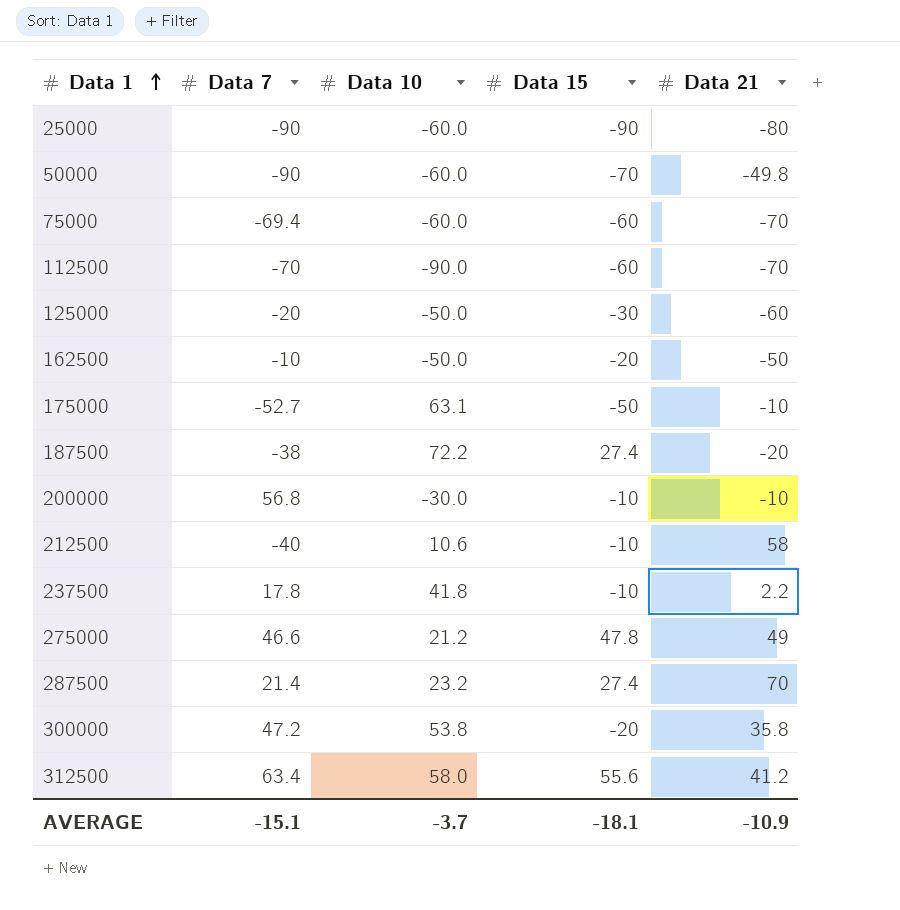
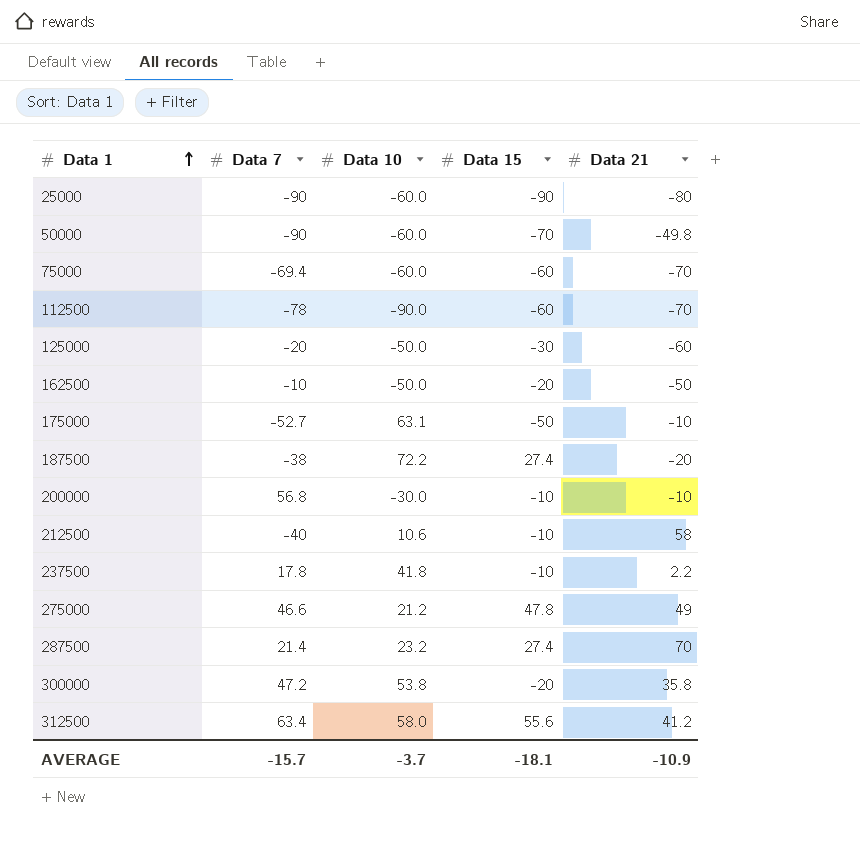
112500 | Data 7: -70 -> -78
AVERAGE | Data 7: -15.1 -> -15.7

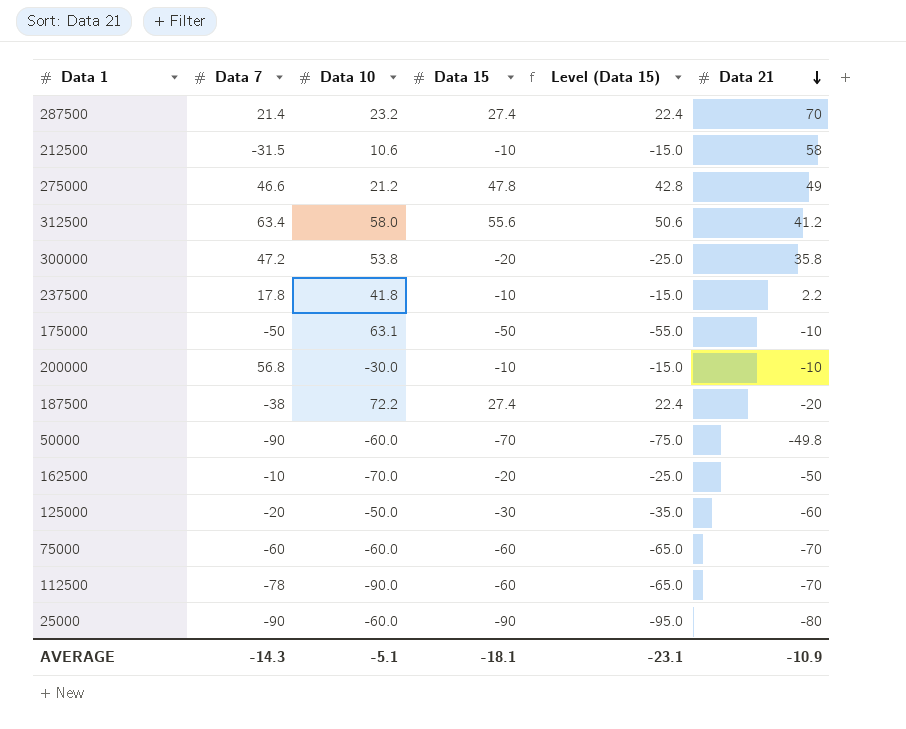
row order: Data 1 ascending -> Data 21 descending
column Level (Data 15) | formula: none -> [Data 15] - 5
212500 | Data 7: -40 -> -31.5
175000 | Data 7: -52.7 -> -50
162500 | Data 10: -50.0 -> -70.0
75000 | Data 7: -69.4 -> -60
AVERAGE | Data 7: -15.7 -> -14.3
AVERAGE | Data 10: -3.7 -> -5.1

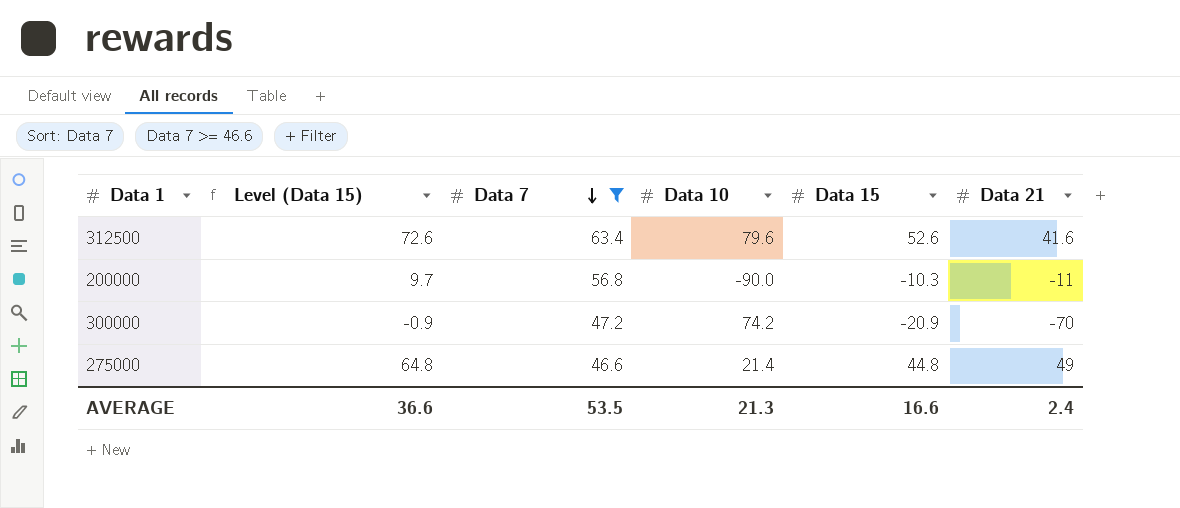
filter: none -> Data 7 >= 46.6
row order: Data 21 descending -> Data 7 descending
column Level (Data 15) | formula: [Data 15] - 5 -> [Data 15] + 20
column Level (Data 15) | position: 5 -> 2
312500 | Data 10: 58.0 -> 79.6
312500 | Data 15: 55.6 -> 52.6
312500 | Data 21: 41.2 -> 41.6
200000 | Data 10: -30.0 -> -90.0
200000 | Data 15: -10 -> -10.3
200000 | Data 21: -10 -> -11
300000 | Data 10: 53.8 -> 74.2
300000 | Data 15: -20 -> -20.9
300000 | Data 21: 35.8 -> -70
275000 | Data 10: 21.2 -> 21.4
275000 | Data 15: 47.8 -> 44.8
AVERAGE | Level (Data 15): -23.1 -> 36.6
AVERAGE | Data 7: -14.3 -> 53.5
AVERAGE | Data 10: -5.1 -> 21.3
AVERAGE | Data 15: -18.1 -> 16.6
AVERAGE | Data 21: -10.9 -> 2.4

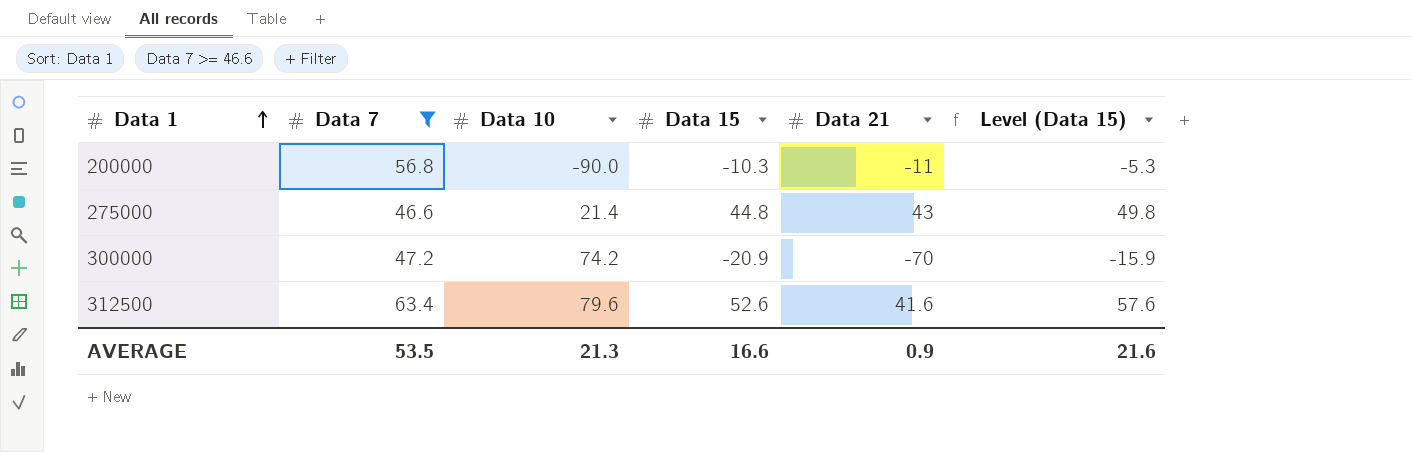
row order: Data 7 descending -> Data 1 ascending
column Level (Data 15) | formula: [Data 15] + 20 -> [Data 15] + 5
column Level (Data 15) | position: 2 -> 6
275000 | Data 21: 49 -> 43
AVERAGE | Data 21: 2.4 -> 0.9
AVERAGE | Level (Data 15): 36.6 -> 21.6

